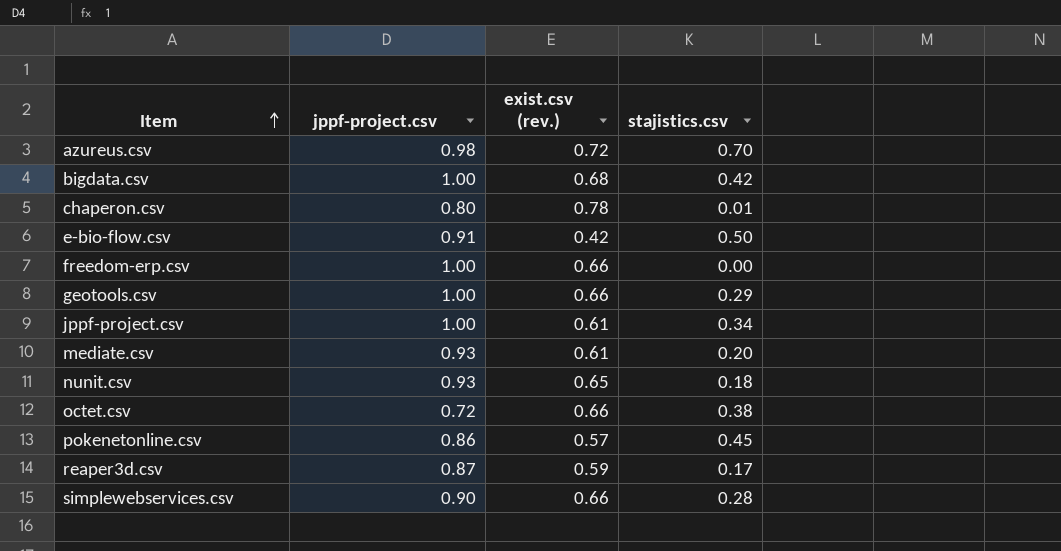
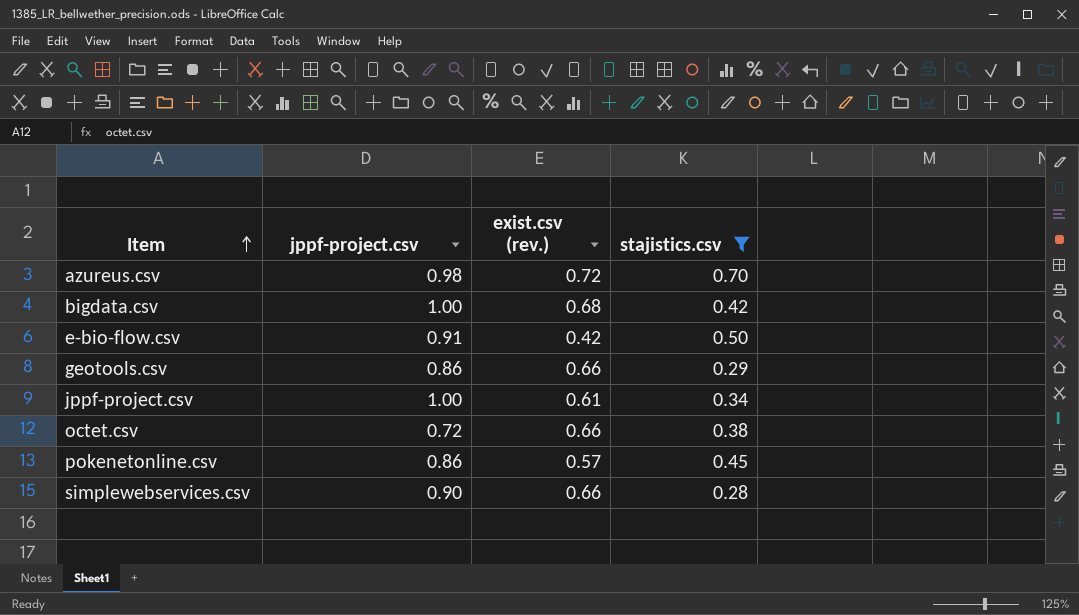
filter: none -> stajistics.csv >= 0.28
geotools.csv | jppf-project.csv: 1.00 -> 0.86

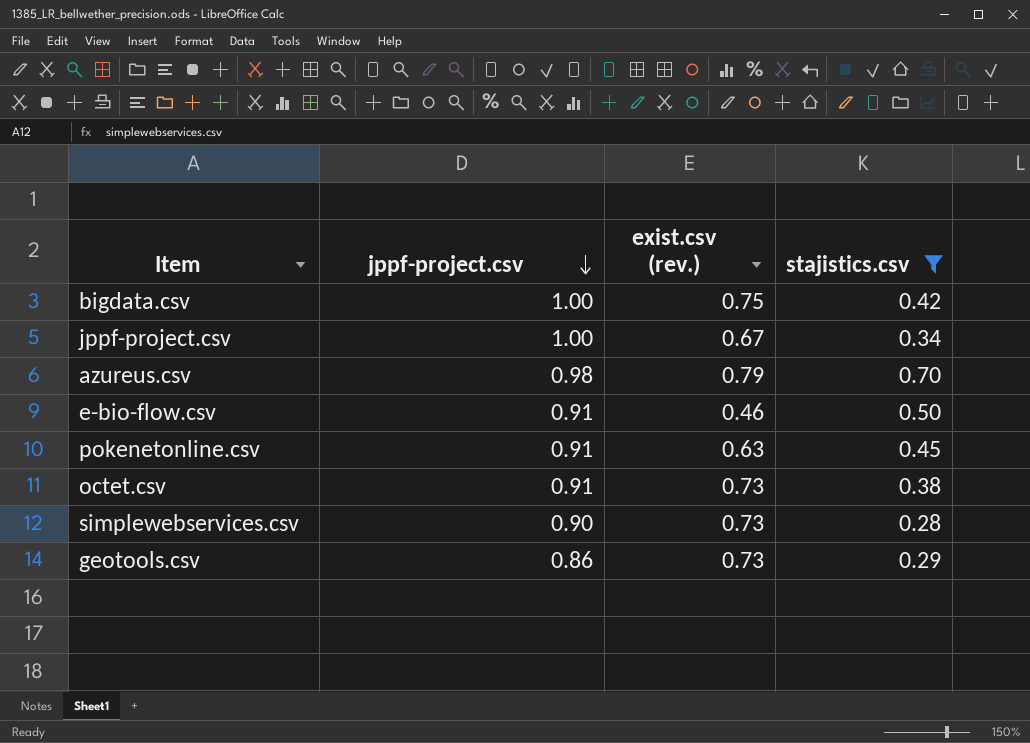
row order: Item ascending -> jppf-project.csv descending
bigdata.csv | exist.csv (rev.): 0.68 -> 0.75
jppf-project.csv | exist.csv (rev.): 0.61 -> 0.67
azureus.csv | exist.csv (rev.): 0.72 -> 0.79
e-bio-flow.csv | exist.csv (rev.): 0.42 -> 0.46
pokenetonline.csv | jppf-project.csv: 0.86 -> 0.91
pokenetonline.csv | exist.csv (rev.): 0.57 -> 0.63
octet.csv | jppf-project.csv: 0.72 -> 0.91
octet.csv | exist.csv (rev.): 0.66 -> 0.73
simplewebservices.csv | exist.csv (rev.): 0.66 -> 0.73
geotools.csv | exist.csv (rev.): 0.66 -> 0.73

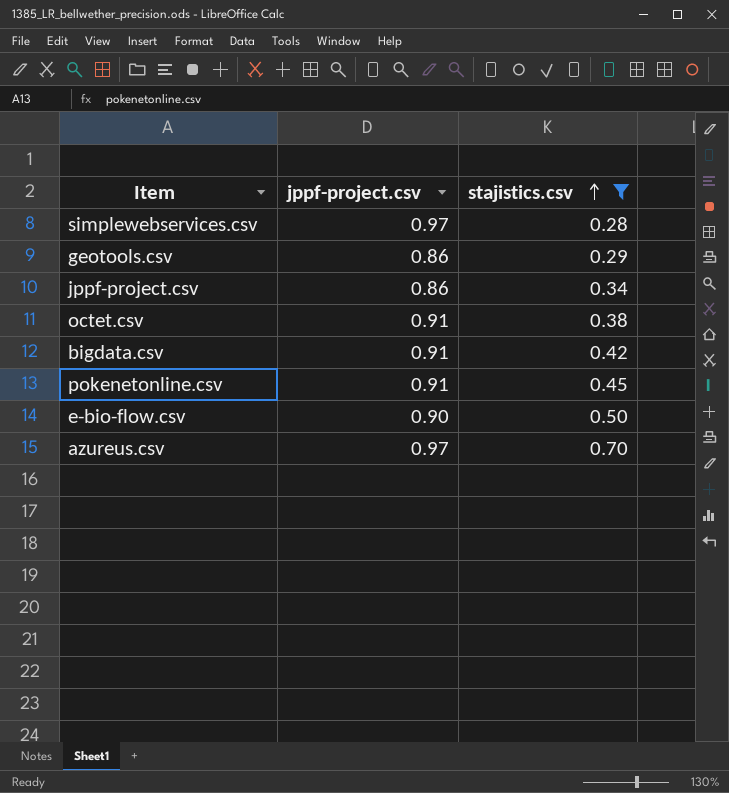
row order: jppf-project.csv descending -> stajistics.csv ascending
column exist.csv (rev.) | position: 3 -> none
simplewebservices.csv | jppf-project.csv: 0.90 -> 0.97
jppf-project.csv | jppf-project.csv: 1.00 -> 0.86
bigdata.csv | jppf-project.csv: 1.00 -> 0.91
e-bio-flow.csv | jppf-project.csv: 0.91 -> 0.90
azureus.csv | jppf-project.csv: 0.98 -> 0.97

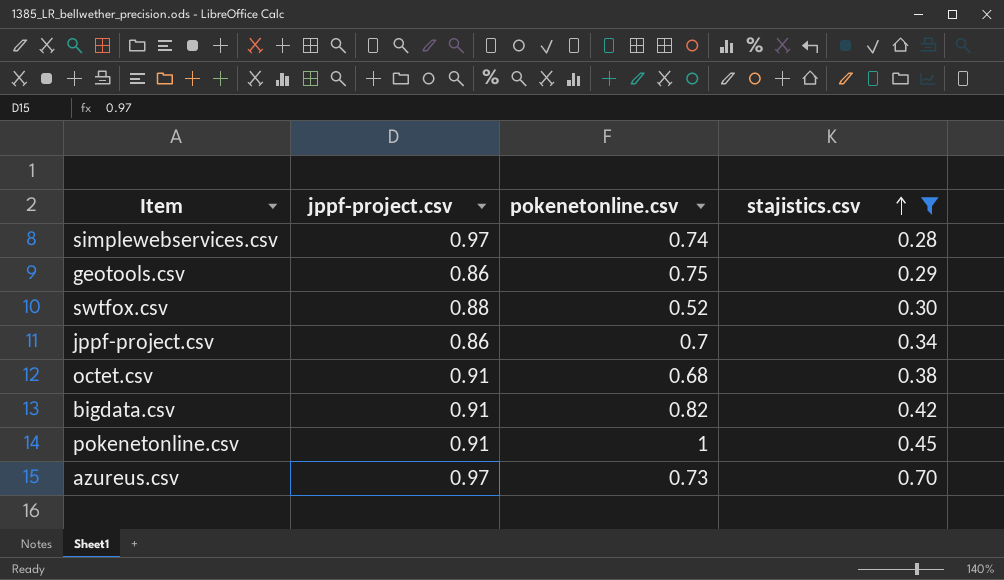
column pokenetonline.csv | position: none -> 3
row e-bio-flow.csv: 0.90 | 0.50 -> none
row swtfox.csv: none -> 0.88 | 0.52 | 0.30

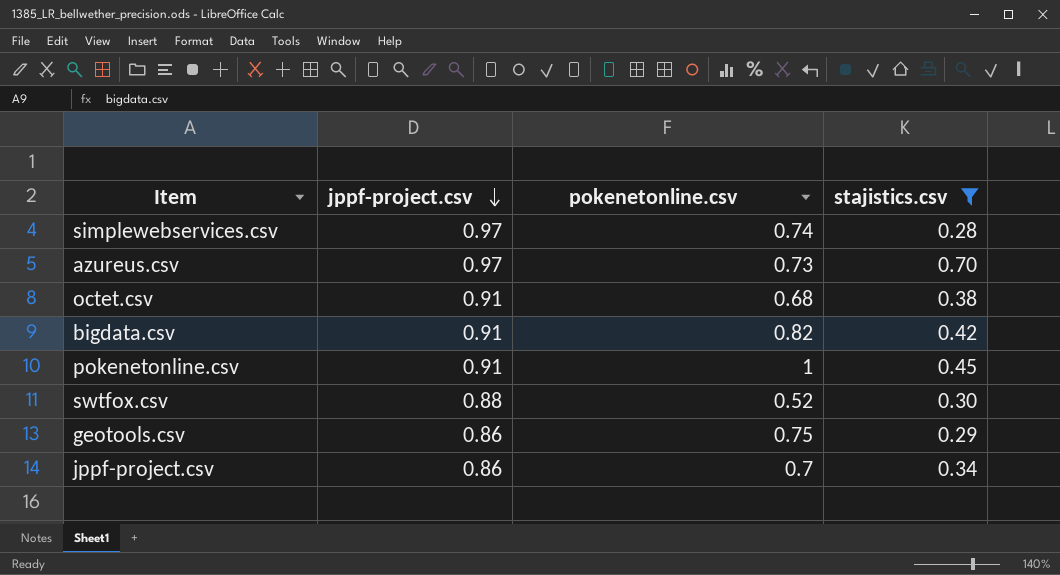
row order: stajistics.csv ascending -> jppf-project.csv descending

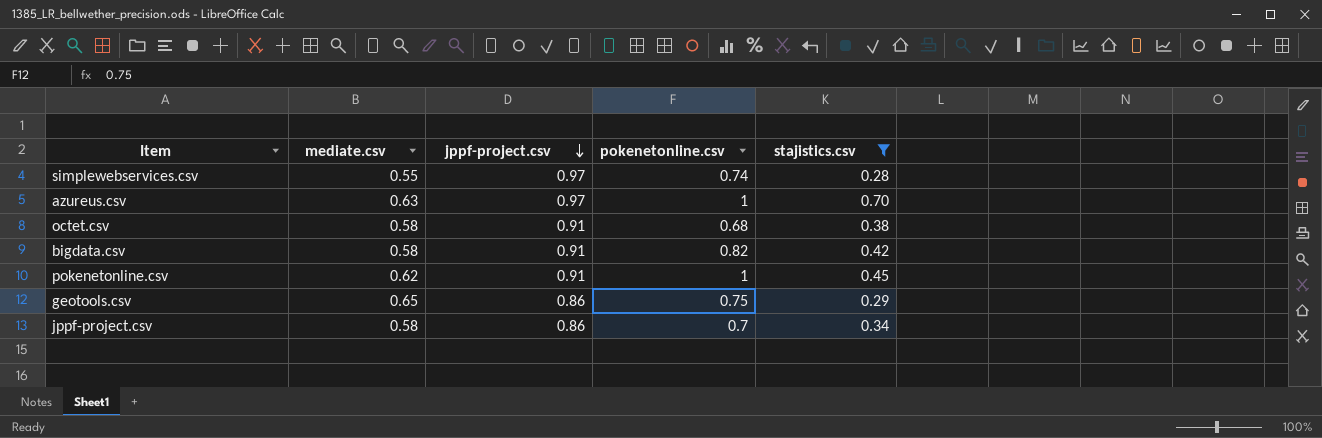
column mediate.csv | position: none -> 2
row swtfox.csv: 0.88 | 0.52 | 0.30 -> none
azureus.csv | pokenetonline.csv: 0.73 -> 1

